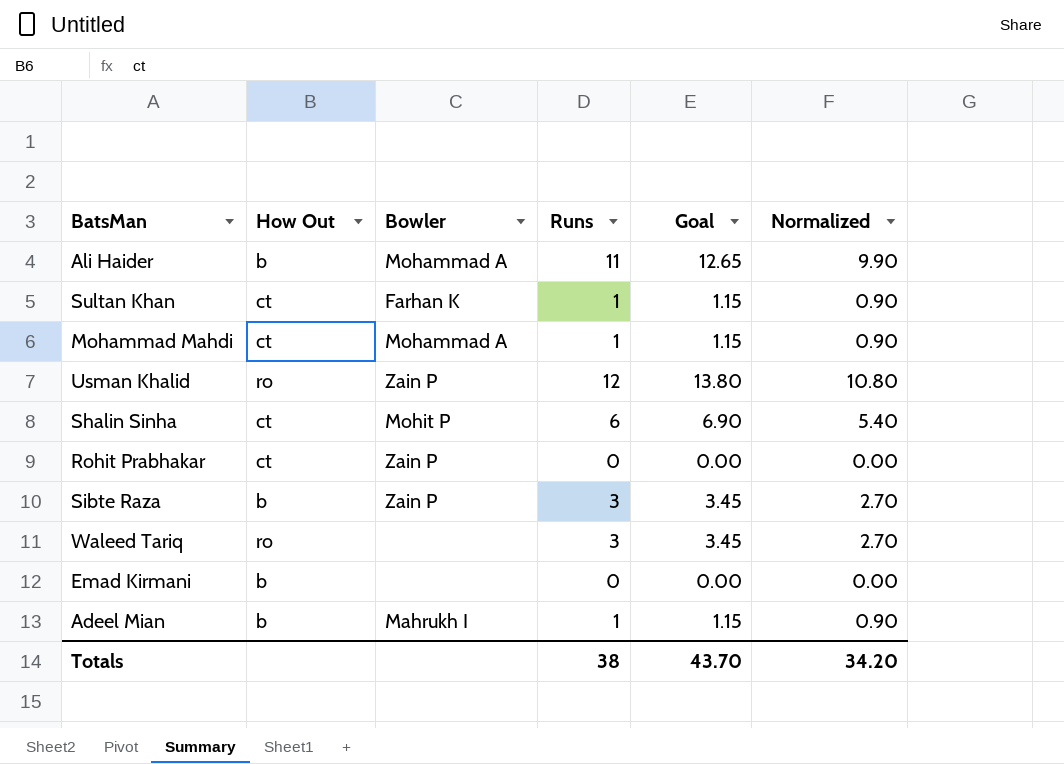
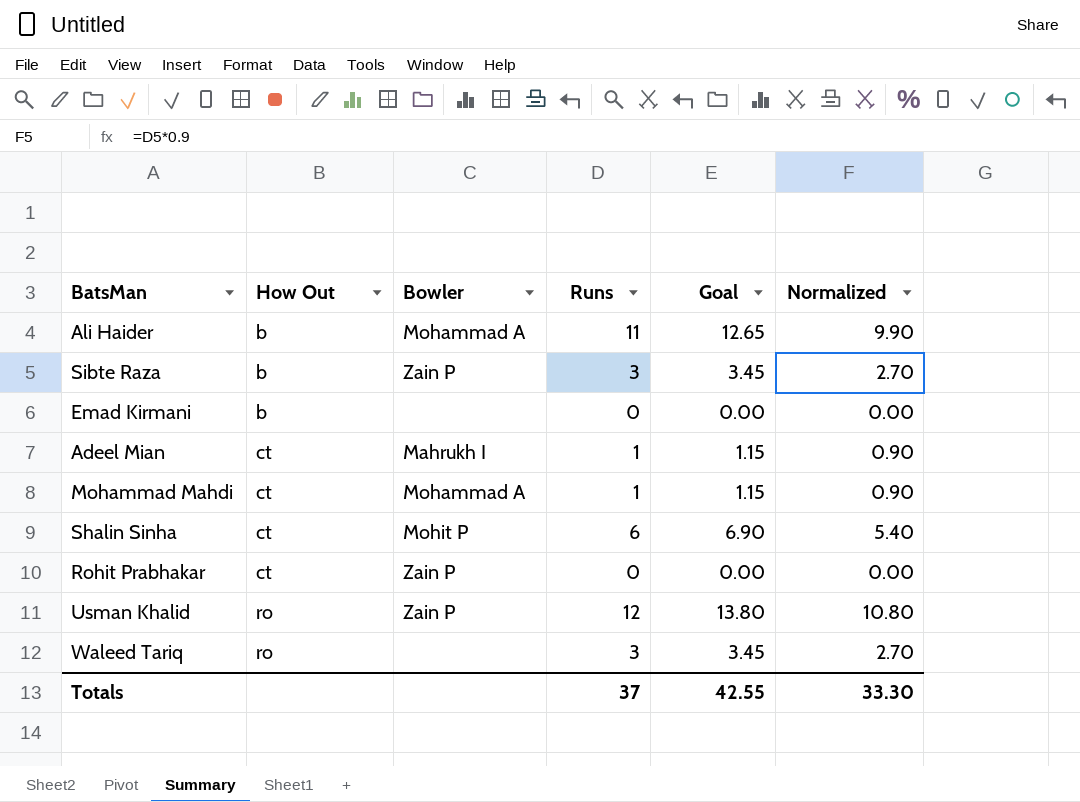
row order: none -> How Out ascending
row Sultan Khan: ct | Farhan K | 1 | 1.15 | 0.90 -> none
Adeel Mian | How Out: b -> ct
Totals | Runs: 38 -> 37
Totals | Goal: 43.70 -> 42.55
Totals | Normalized: 34.20 -> 33.30

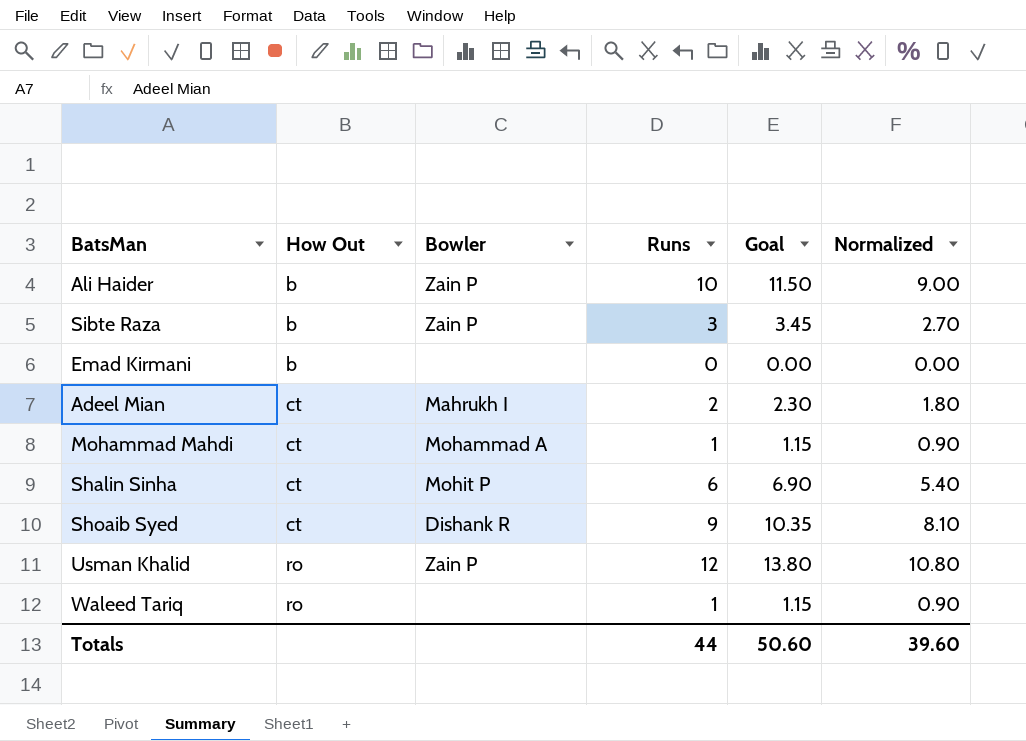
row Rohit Prabhakar: ct | Zain P | 0 | 0.00 | 0.00 -> none
Ali Haider | Bowler: Mohammad A -> Zain P
Ali Haider | Runs: 11 -> 10
Ali Haider | Goal: 12.65 -> 11.50
Ali Haider | Normalized: 9.90 -> 9.00
Adeel Mian | Runs: 1 -> 2
Adeel Mian | Goal: 1.15 -> 2.30
Adeel Mian | Normalized: 0.90 -> 1.80
row Shoaib Syed: none -> ct | Dishank R | 9 | 10.35 | 8.10
Waleed Tariq | Runs: 3 -> 1
Waleed Tariq | Goal: 3.45 -> 1.15
Waleed Tariq | Normalized: 2.70 -> 0.90
Totals | Runs: 37 -> 44
Totals | Goal: 42.55 -> 50.60
Totals | Normalized: 33.30 -> 39.60

